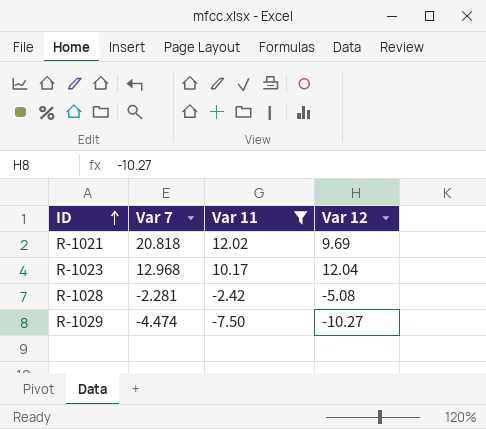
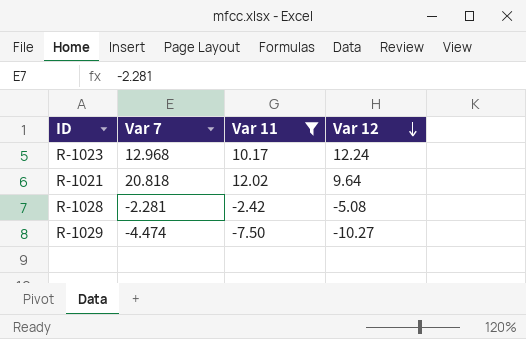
row order: ID ascending -> Var 12 descending
R-1023 | Var 12: 12.04 -> 12.24
R-1021 | Var 12: 9.69 -> 9.64

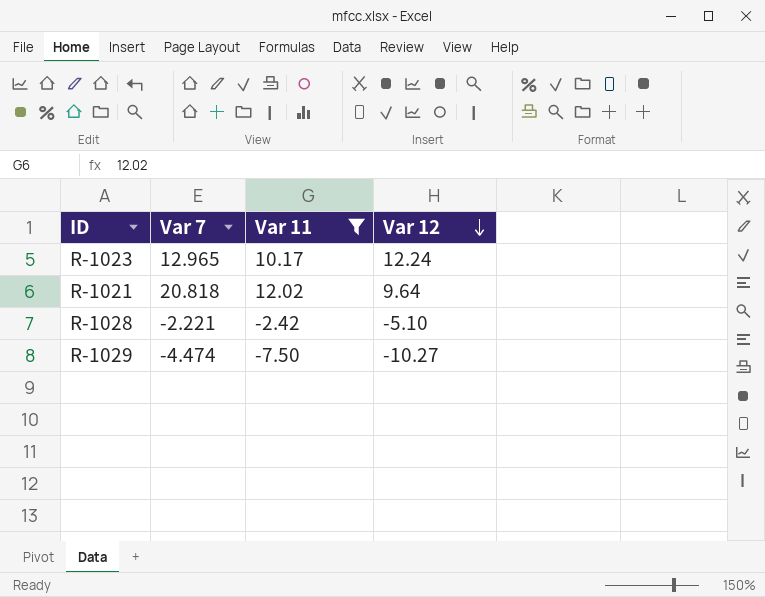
R-1023 | Var 7: 12.968 -> 12.965
R-1028 | Var 7: -2.281 -> -2.221
R-1028 | Var 12: -5.08 -> -5.10

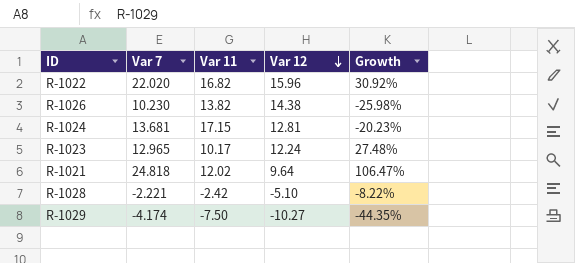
filter: Var 11 <= 12.02 -> none
column Growth | formula: none -> ([Var 7] - [Var 11]) / [Var 11]
R-1021 | Var 7: 20.818 -> 24.818
R-1029 | Var 7: -4.474 -> -4.174

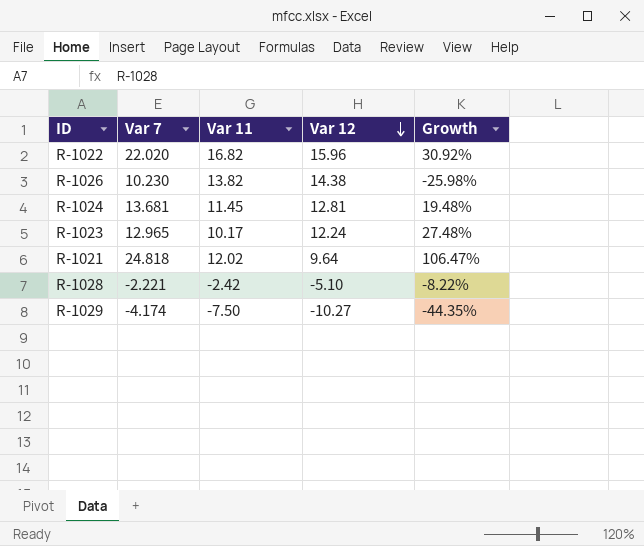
R-1024 | Var 11: 17.15 -> 11.45
R-1024 | Growth: -20.23% -> 19.48%

